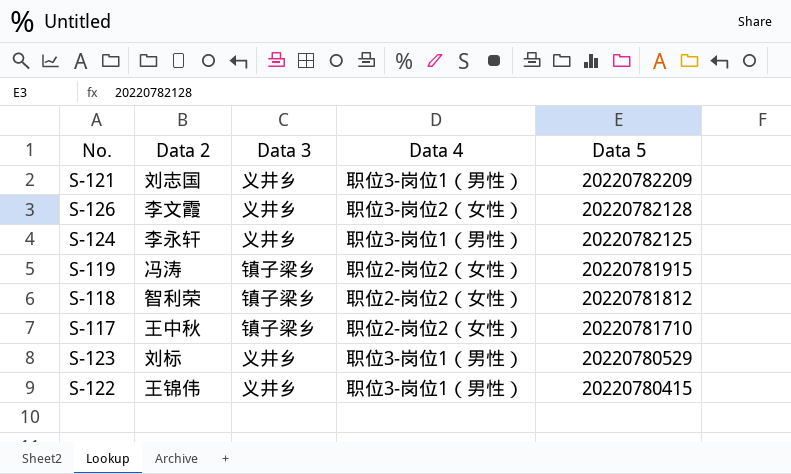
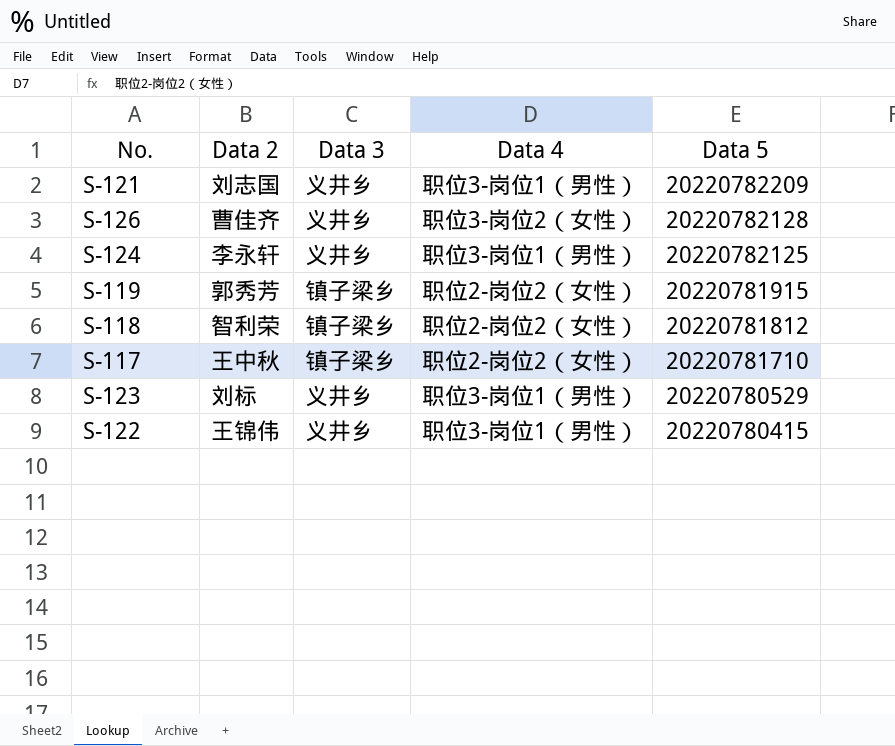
S-126 | Data 2: 李文霞 -> 曹佳齐
S-119 | Data 2: 冯涛 -> 郭秀芳

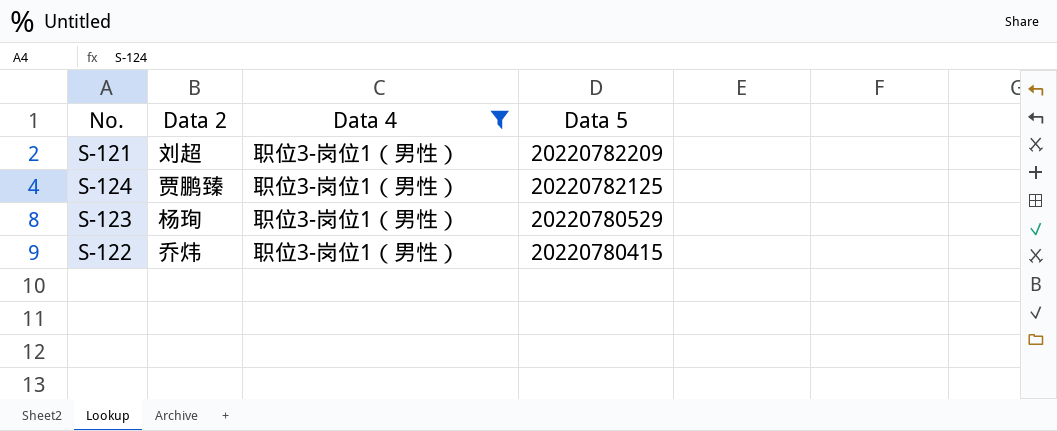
filter: none -> Data 4 = 职位3-岗位1（男性）
column Data 3 | position: 3 -> none
S-121 | Data 2: 刘志国 -> 刘超
S-124 | Data 2: 李永轩 -> 贾鹏臻
S-123 | Data 2: 刘标 -> 杨珣
S-122 | Data 2: 王锦伟 -> 乔炜

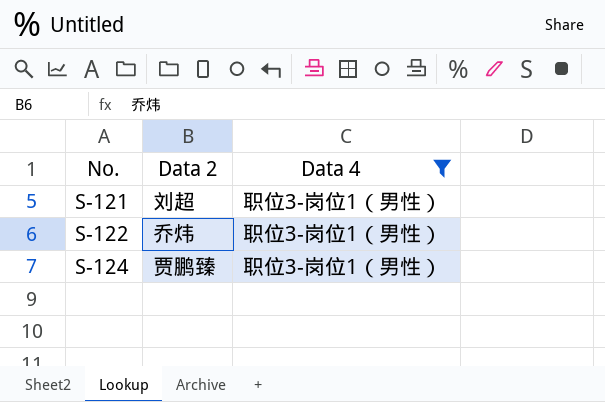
row order: Data 5 descending -> No. ascending
column Data 5 | position: 4 -> none
row S-123: 杨珣 | 职位3-岗位1（男性） | 20220780529 -> none

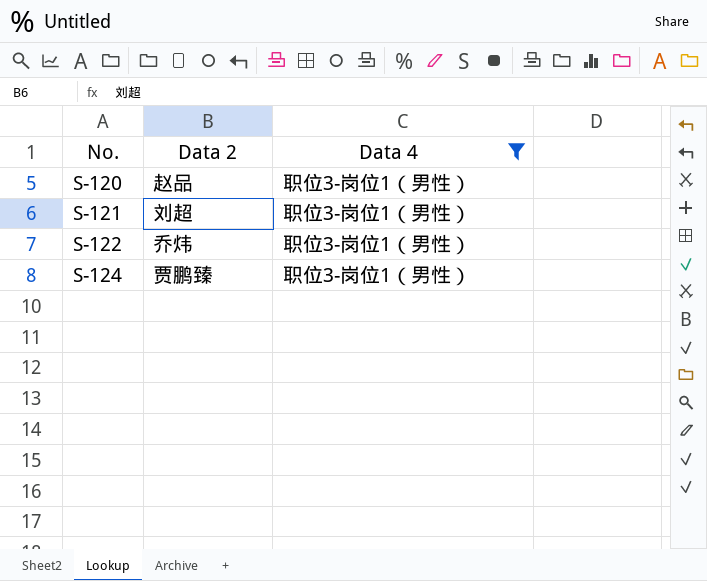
row S-120: none -> 赵品 | 职位3-岗位1（男性）

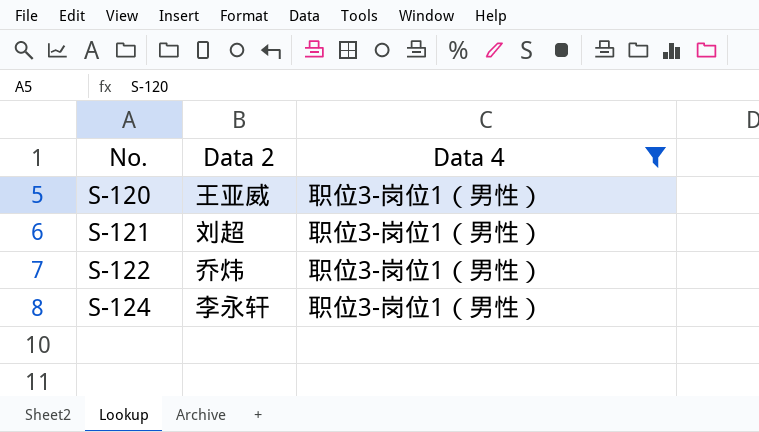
S-120 | Data 2: 赵品 -> 王亚威
S-124 | Data 2: 贾鹏臻 -> 李永轩

